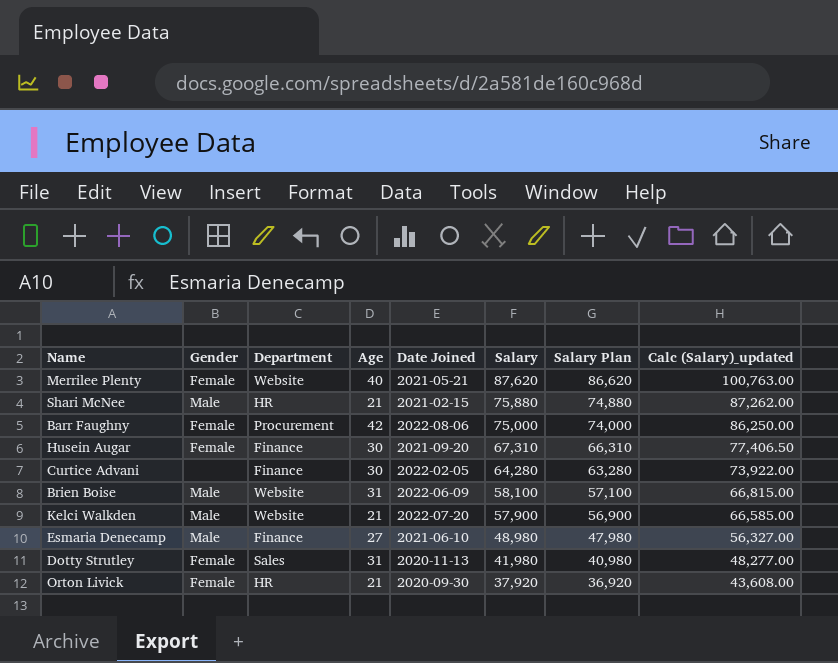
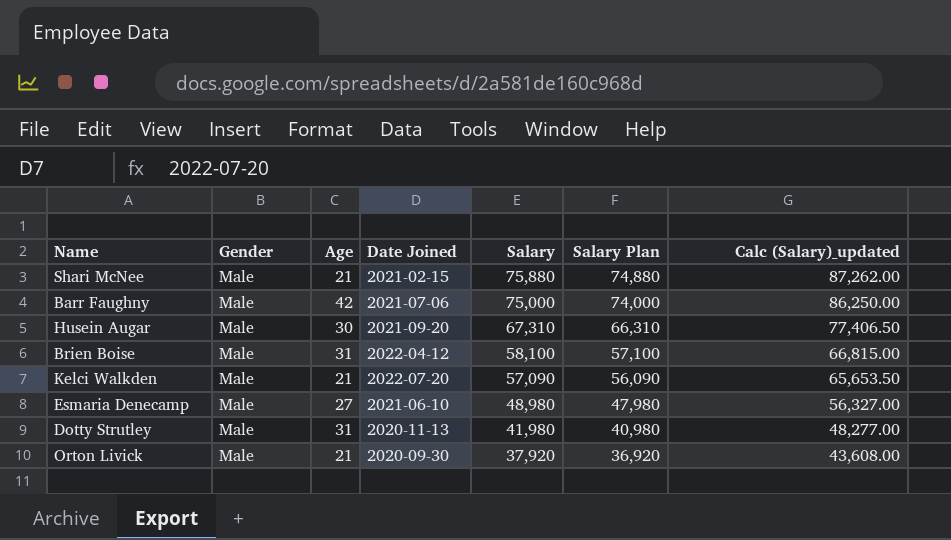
column Department | position: 3 -> none
row Merrilee Plenty: Female | Website | 40 | 2021-05-21 | 87,620 | 86,620 | 100,763.00 -> none
row Curtice Advani: none | Finance | 30 | 2022-02-05 | 64,280 | 63,280 | 73,922.00 -> none
Barr Faughny | Gender: Female -> Male
Barr Faughny | Date Joined: 2022-08-06 -> 2021-07-06
Husein Augar | Gender: Female -> Male
Brien Boise | Date Joined: 2022-06-09 -> 2022-04-12
Kelci Walkden | Salary: 57,900 -> 57,090
Kelci Walkden | Salary Plan: 56,900 -> 56,090
Kelci Walkden | Calc (Salary)_updated: 66,585.00 -> 65,653.50
Dotty Strutley | Gender: Female -> Male
Orton Livick | Gender: Female -> Male

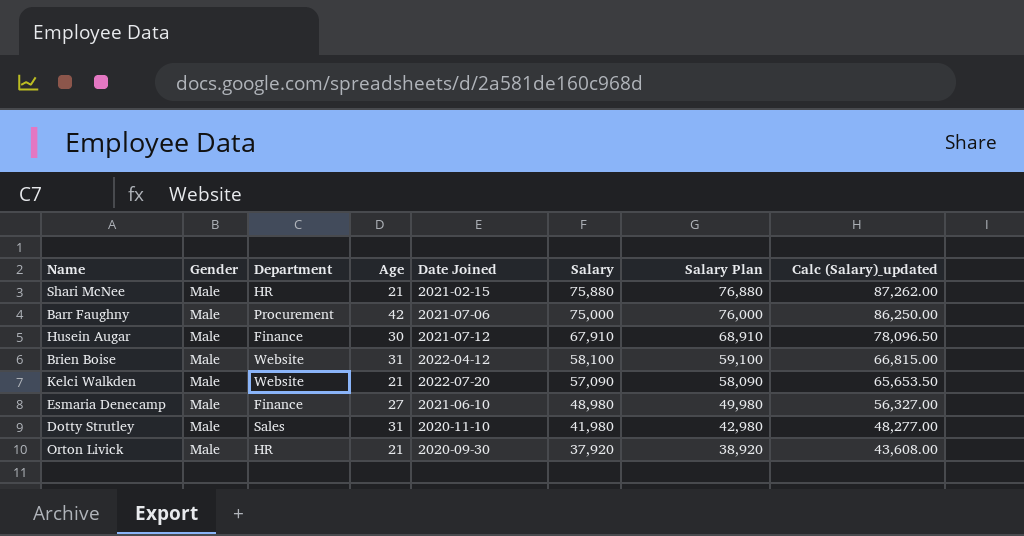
column Department | position: none -> 3
column Salary Plan | formula: [Salary] - 1000 -> [Salary] + 1000
Husein Augar | Date Joined: 2021-09-20 -> 2021-07-12
Husein Augar | Salary: 67,310 -> 67,910
Husein Augar | Calc (Salary)_updated: 77,406.50 -> 78,096.50
Dotty Strutley | Date Joined: 2020-11-13 -> 2020-11-10

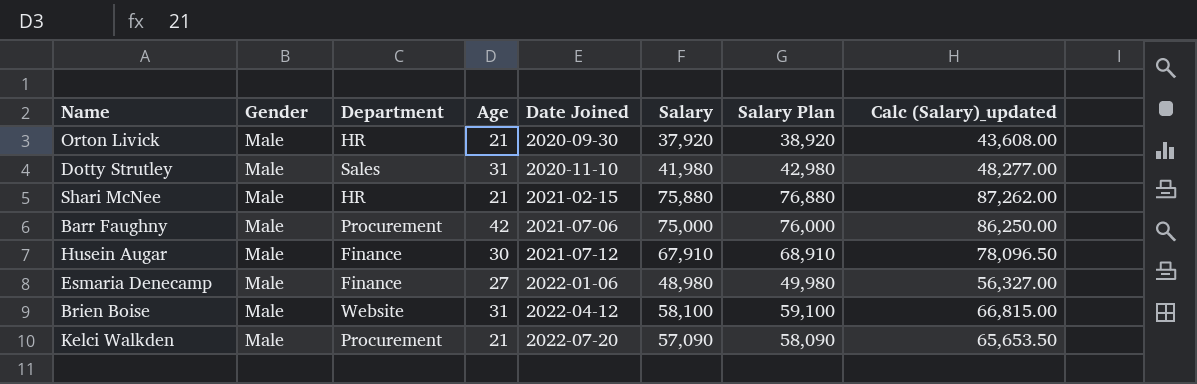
row order: Salary descending -> Date Joined ascending
Esmaria Denecamp | Date Joined: 2021-06-10 -> 2022-01-06
Kelci Walkden | Department: Website -> Procurement

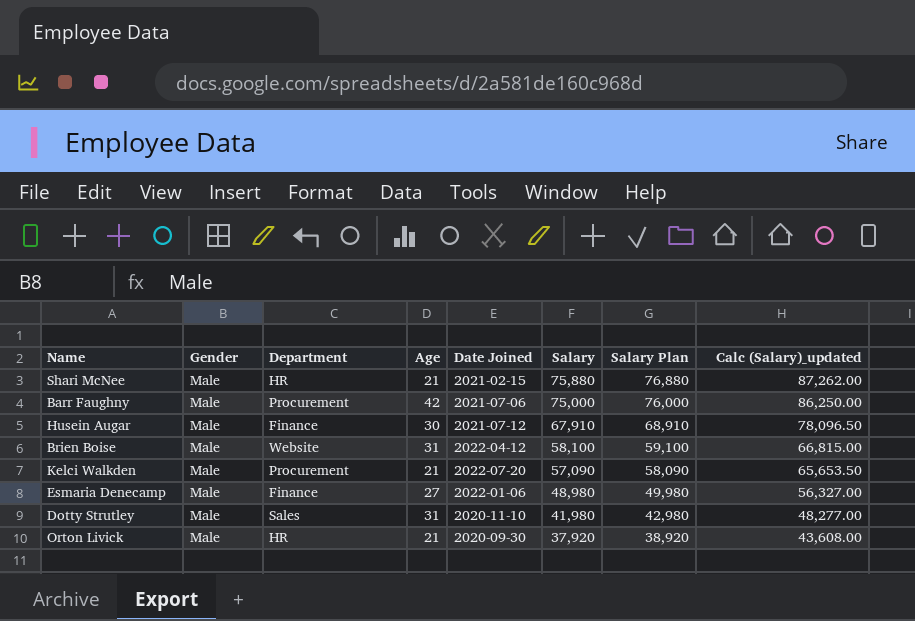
row order: Date Joined ascending -> Salary descending

